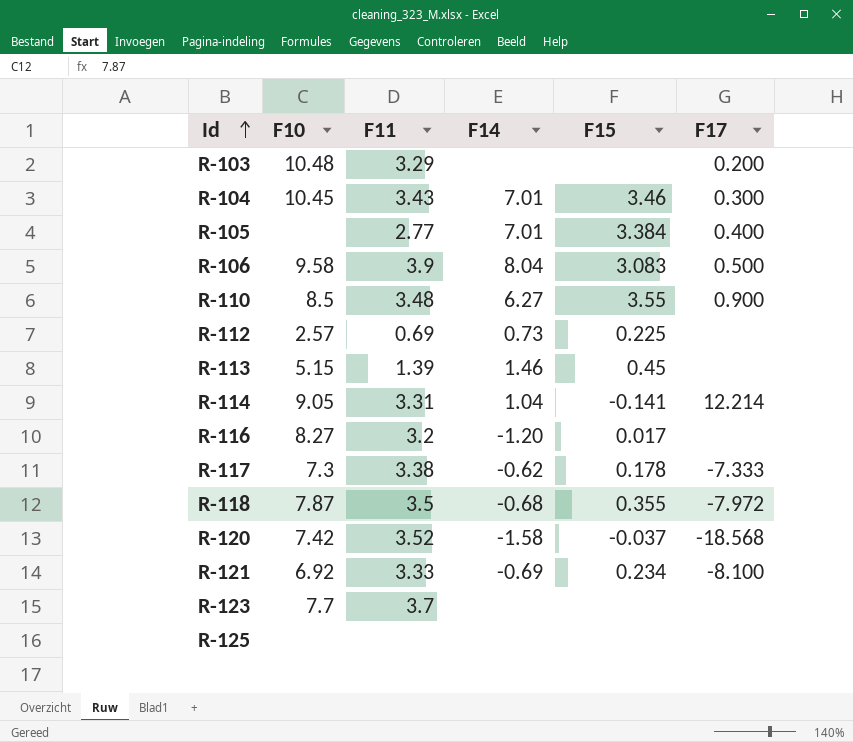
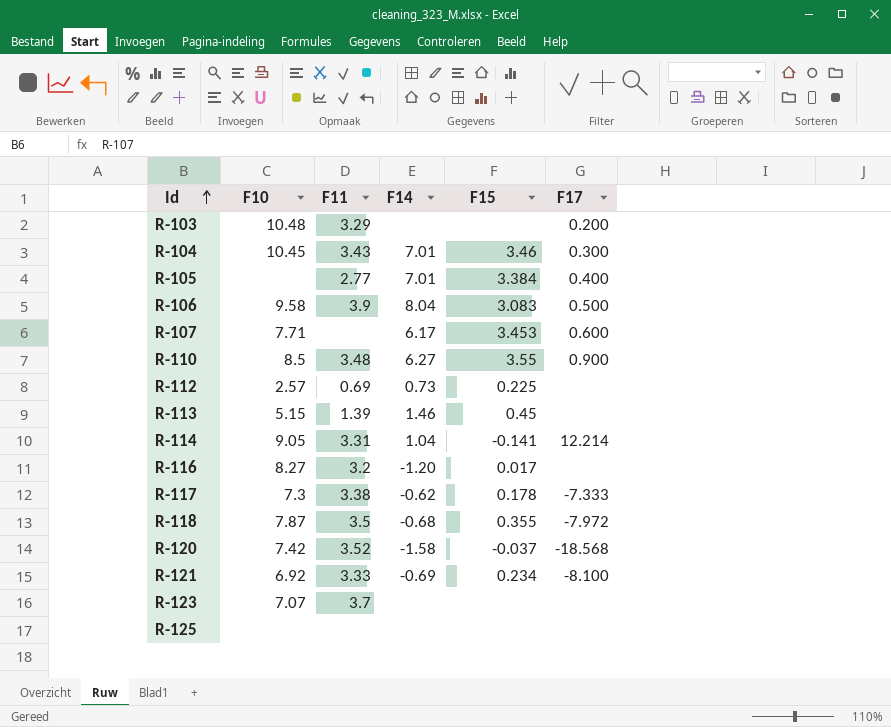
row R-107: none -> 7.71 | none | 6.17 | 3.453 | 0.600
R-123 | F10: 7.7 -> 7.07

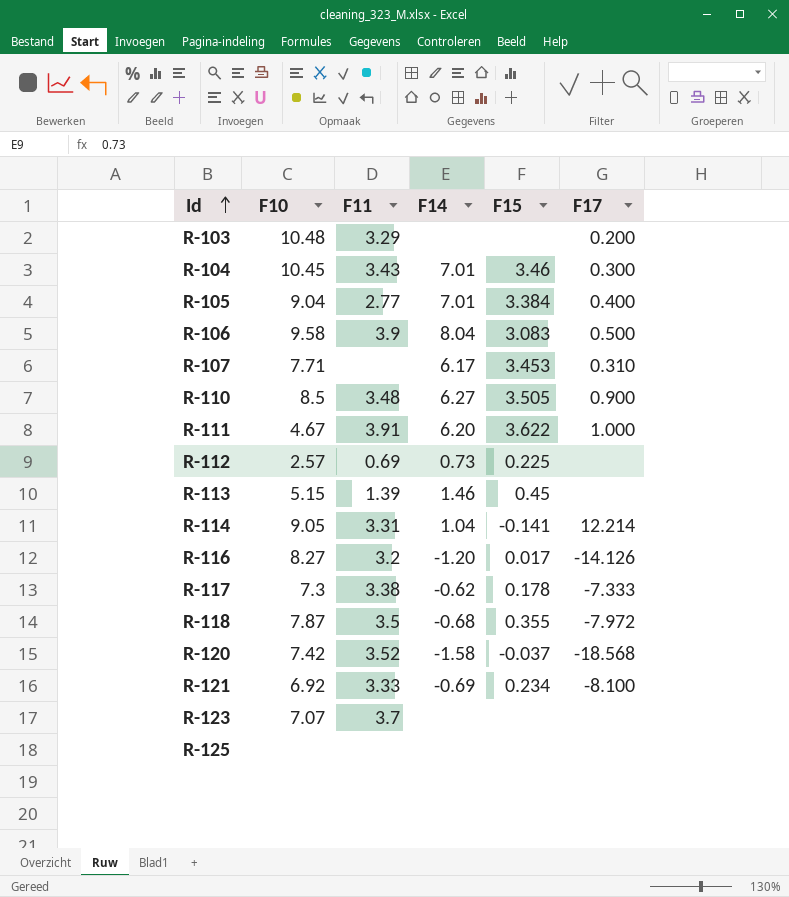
R-105 | F10: none -> 9.04
R-107 | F17: 0.600 -> 0.310
R-110 | F15: 3.55 -> 3.505
row R-111: none -> 4.67 | 3.91 | 6.20 | 3.622 | 1.000
R-116 | F17: none -> -14.126

